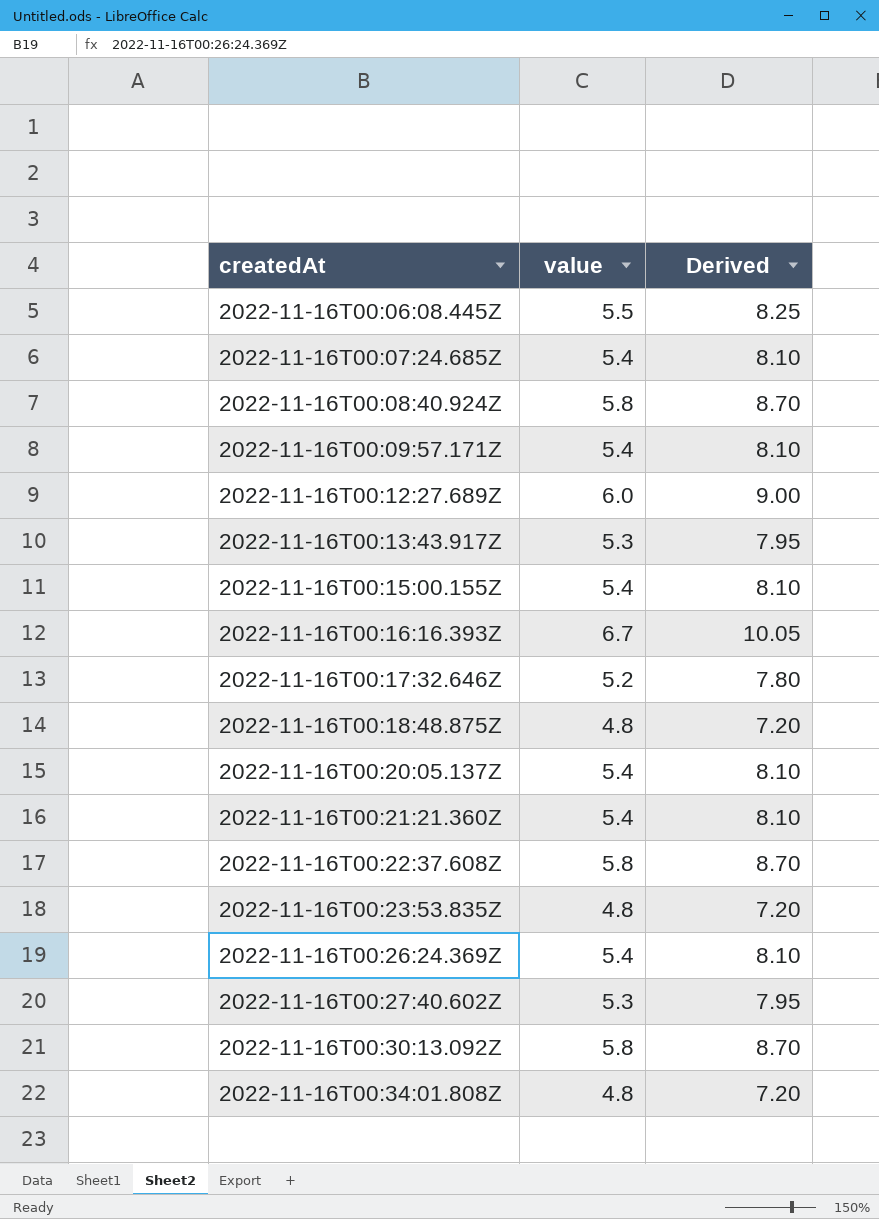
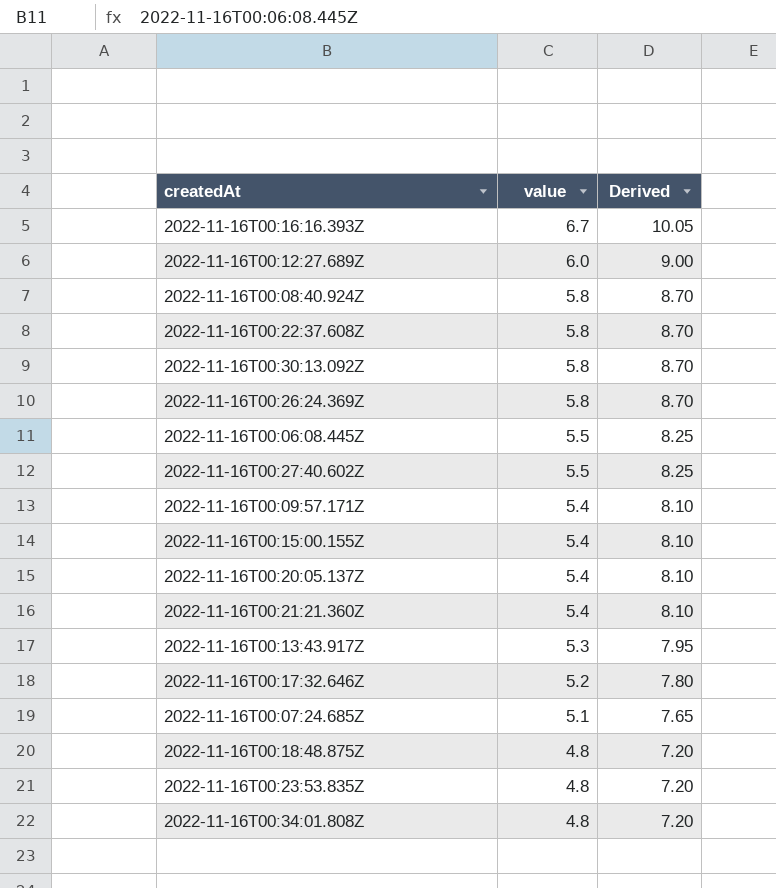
row order: createdAt ascending -> value descending
2022-11-16T00:26:24.369Z | value: 5.4 -> 5.8
2022-11-16T00:26:24.369Z | Derived: 8.10 -> 8.70
2022-11-16T00:27:40.602Z | value: 5.3 -> 5.5
2022-11-16T00:27:40.602Z | Derived: 7.95 -> 8.25
2022-11-16T00:07:24.685Z | value: 5.4 -> 5.1
2022-11-16T00:07:24.685Z | Derived: 8.10 -> 7.65

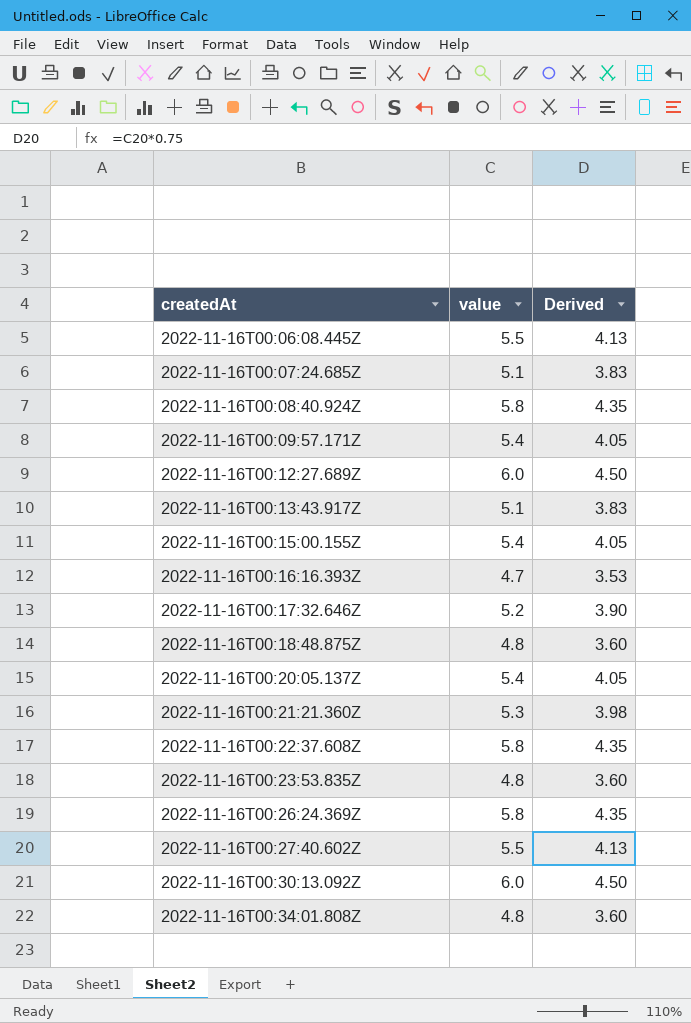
row order: value descending -> createdAt ascending
column Derived | formula: [value] * 1.5 -> [value] * 0.75
2022-11-16T00:13:43.917Z | value: 5.3 -> 5.1
2022-11-16T00:16:16.393Z | value: 6.7 -> 4.7
2022-11-16T00:21:21.360Z | value: 5.4 -> 5.3
2022-11-16T00:30:13.092Z | value: 5.8 -> 6.0

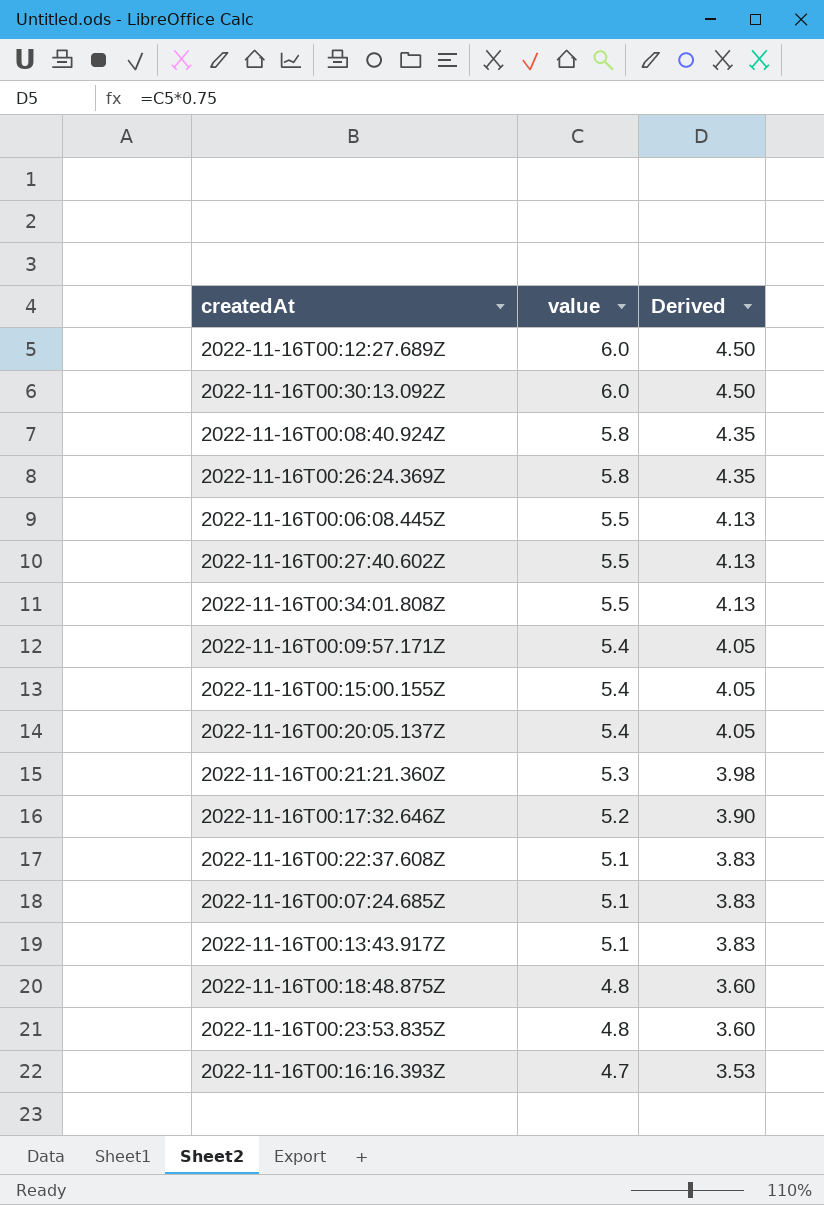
row order: createdAt ascending -> value descending
2022-11-16T00:34:01.808Z | value: 4.8 -> 5.5
2022-11-16T00:34:01.808Z | Derived: 3.60 -> 4.13
2022-11-16T00:22:37.608Z | value: 5.8 -> 5.1
2022-11-16T00:22:37.608Z | Derived: 4.35 -> 3.83

